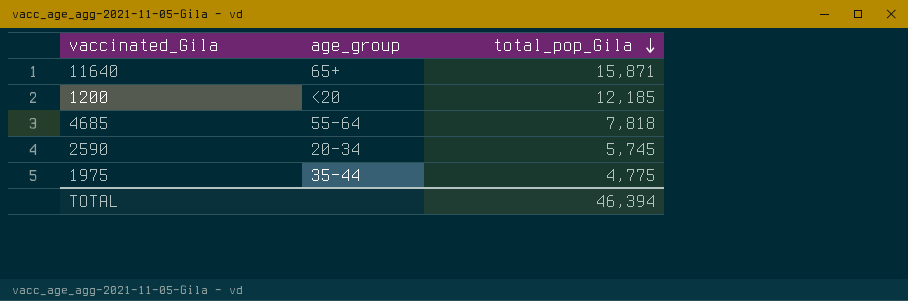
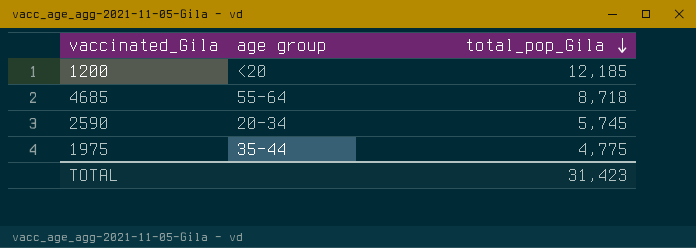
column name: age_group -> age group
row 11640: 65+ | 15,871 -> none
4685 | total_pop_Gila: 7,818 -> 8,718
TOTAL | total_pop_Gila: 46,394 -> 31,423

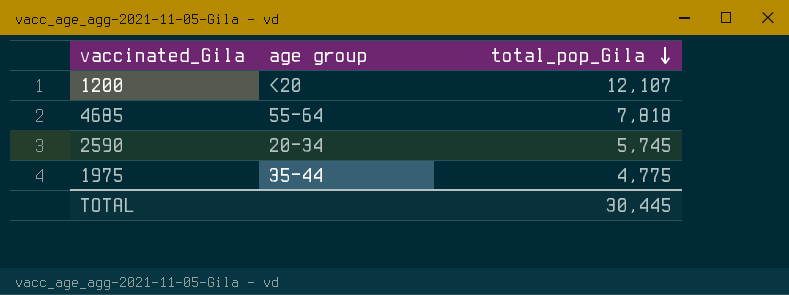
1200 | total_pop_Gila: 12,185 -> 12,107
4685 | total_pop_Gila: 8,718 -> 7,818
TOTAL | total_pop_Gila: 31,423 -> 30,445

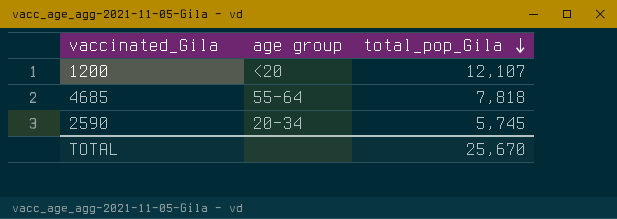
row 1975: 35-44 | 4,775 -> none
TOTAL | total_pop_Gila: 30,445 -> 25,670

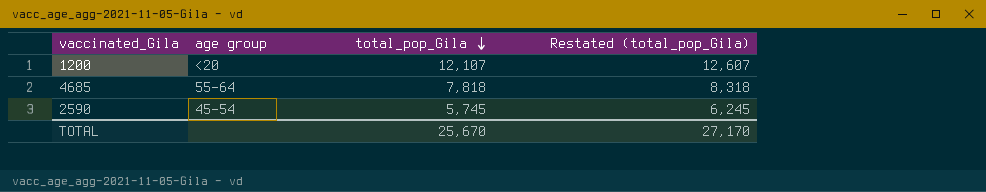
column Restated (total_pop_Gila) | formula: none -> [total_pop_Gila] + 500
2590 | age group: 20-34 -> 45-54

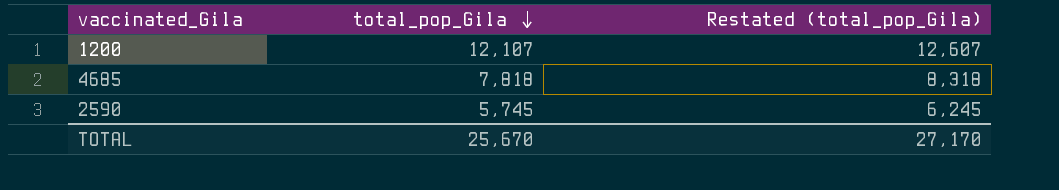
column age group | position: 2 -> none

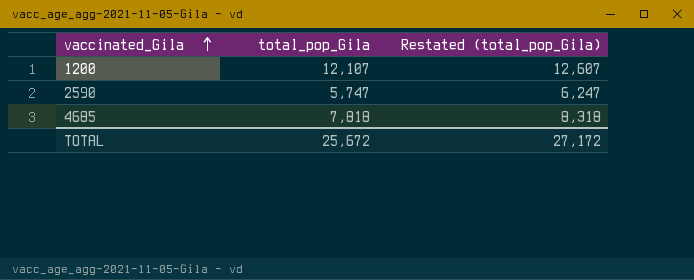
row order: total_pop_Gila descending -> vaccinated_Gila ascending
2590 | total_pop_Gila: 5,745 -> 5,747
2590 | Restated (total_pop_Gila): 6,245 -> 6,247
TOTAL | total_pop_Gila: 25,670 -> 25,672
TOTAL | Restated (total_pop_Gila): 27,170 -> 27,172

